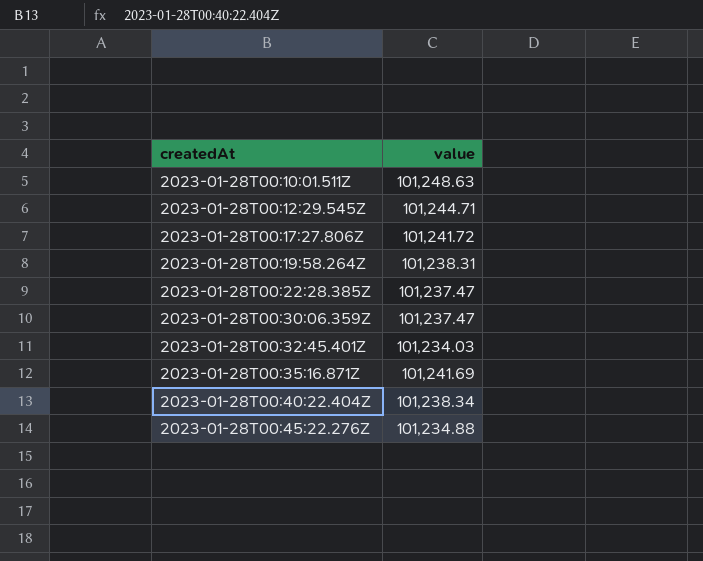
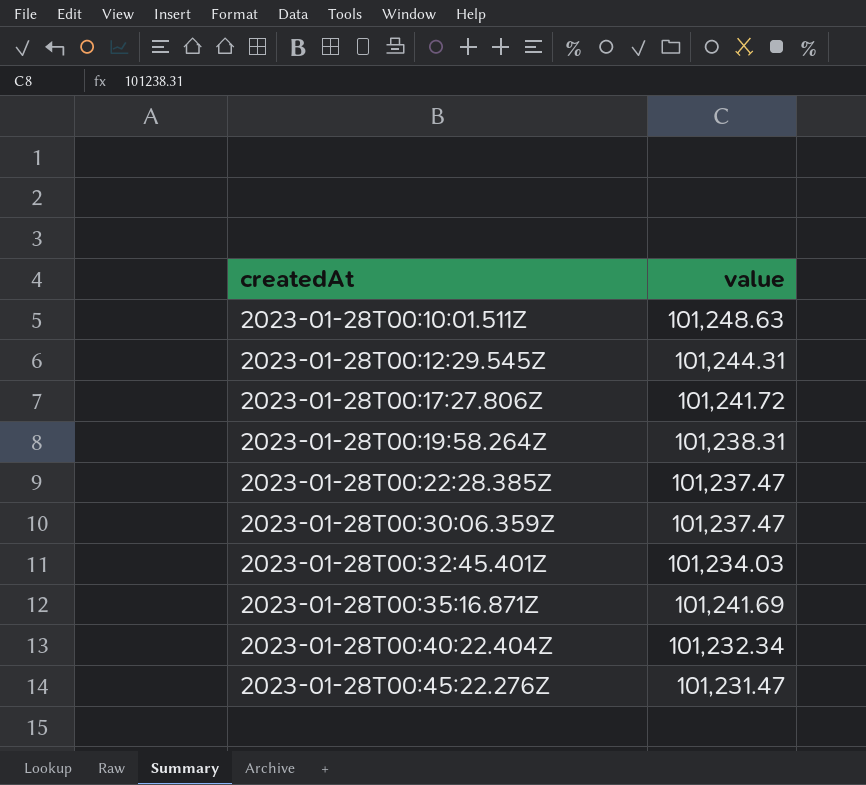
2023-01-28T00:12:29.545Z | value: 101,244.71 -> 101,244.31
2023-01-28T00:40:22.404Z | value: 101,238.34 -> 101,232.34
2023-01-28T00:45:22.276Z | value: 101,234.88 -> 101,231.47

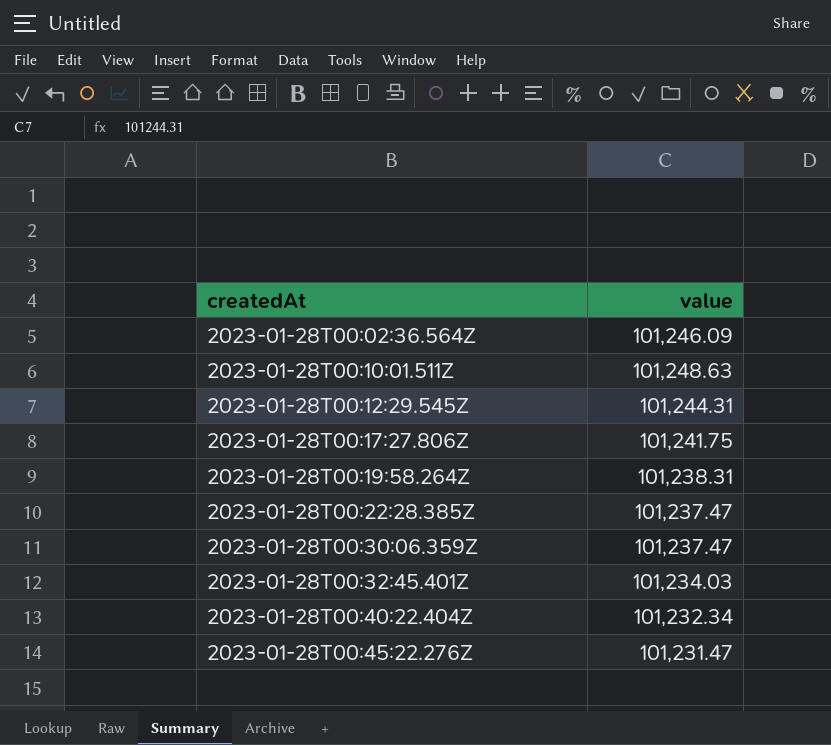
row 2023-01-28T00:35:16.871Z: 101,241.69 -> none
row 2023-01-28T00:02:36.564Z: none -> 101,246.09
2023-01-28T00:17:27.806Z | value: 101,241.72 -> 101,241.75

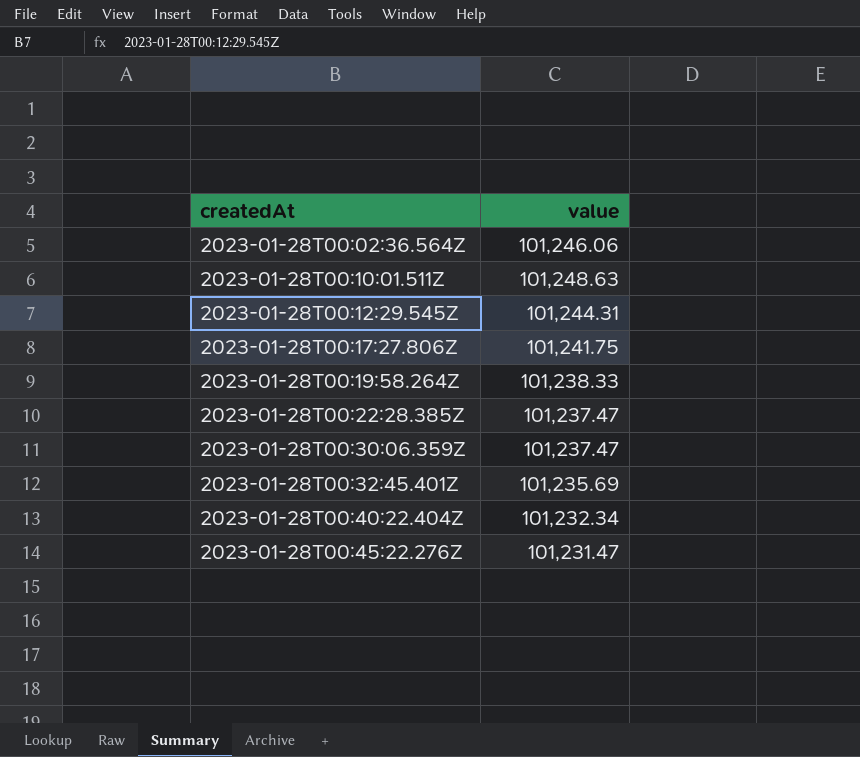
2023-01-28T00:02:36.564Z | value: 101,246.09 -> 101,246.06
2023-01-28T00:19:58.264Z | value: 101,238.31 -> 101,238.33
2023-01-28T00:32:45.401Z | value: 101,234.03 -> 101,235.69

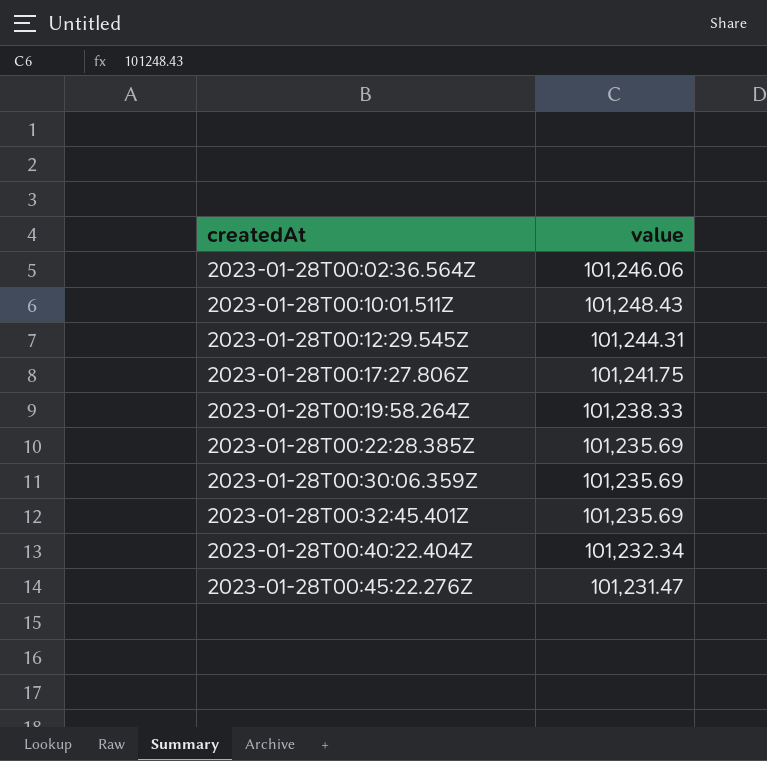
2023-01-28T00:10:01.511Z | value: 101,248.63 -> 101,248.43
2023-01-28T00:22:28.385Z | value: 101,237.47 -> 101,235.69
2023-01-28T00:30:06.359Z | value: 101,237.47 -> 101,235.69

